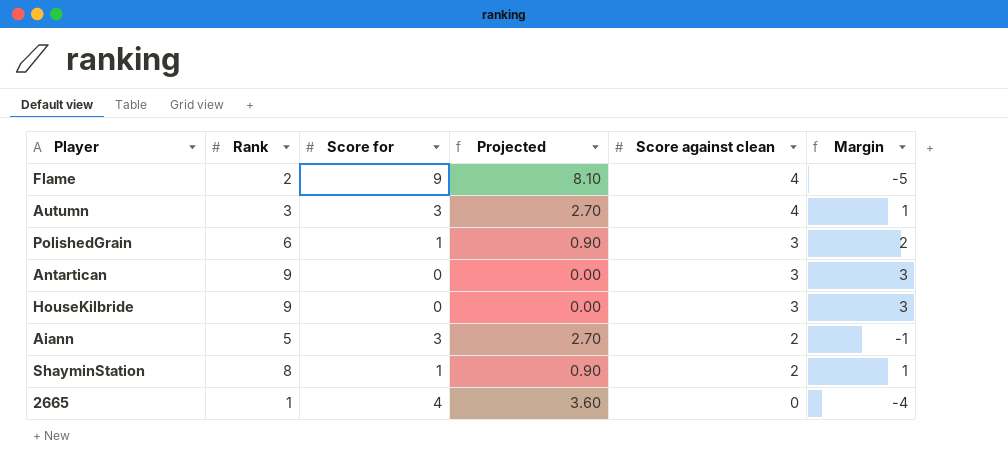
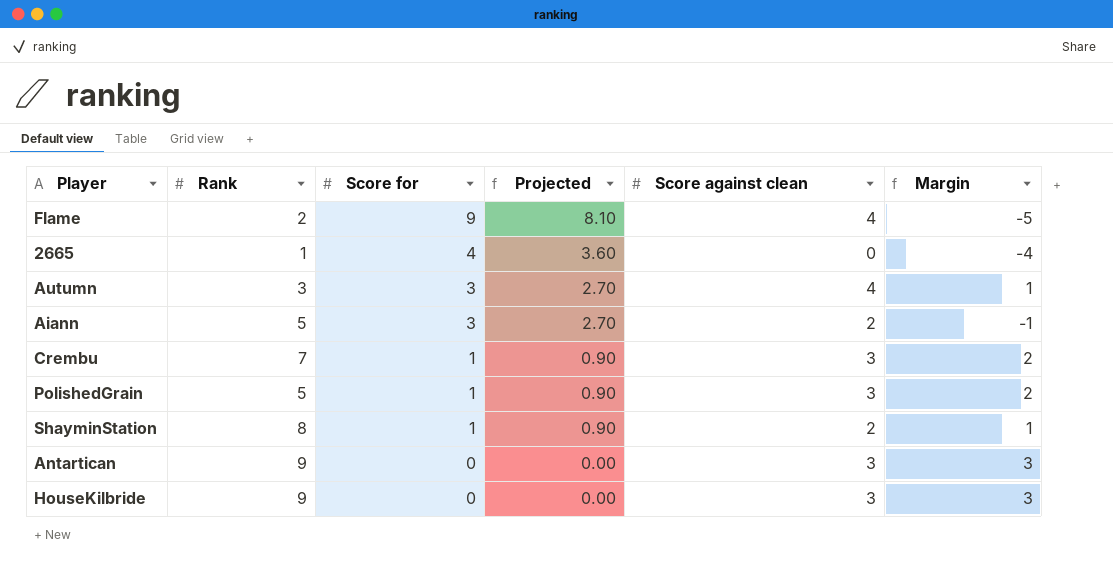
row order: Score against clean descending -> Score for descending
row Crembu: none -> 7 | 1 | 0.90 | 3 | 2
PolishedGrain | Rank: 6 -> 5

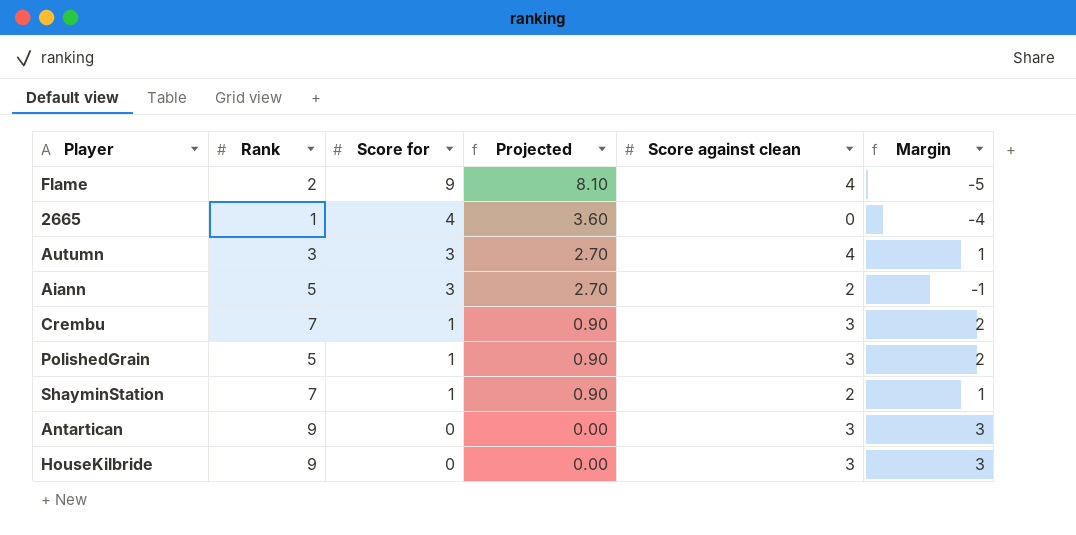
ShayminStation | Rank: 8 -> 7

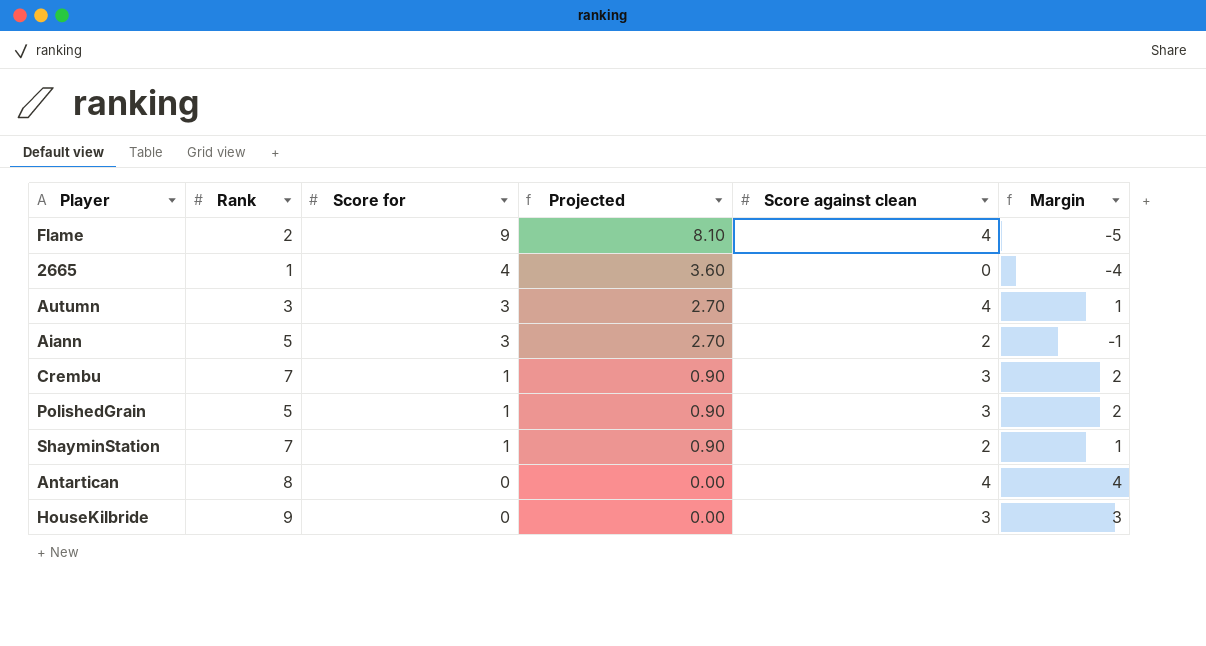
Antartican | Rank: 9 -> 8
Antartican | Score against clean: 3 -> 4
Antartican | Margin: 3 -> 4

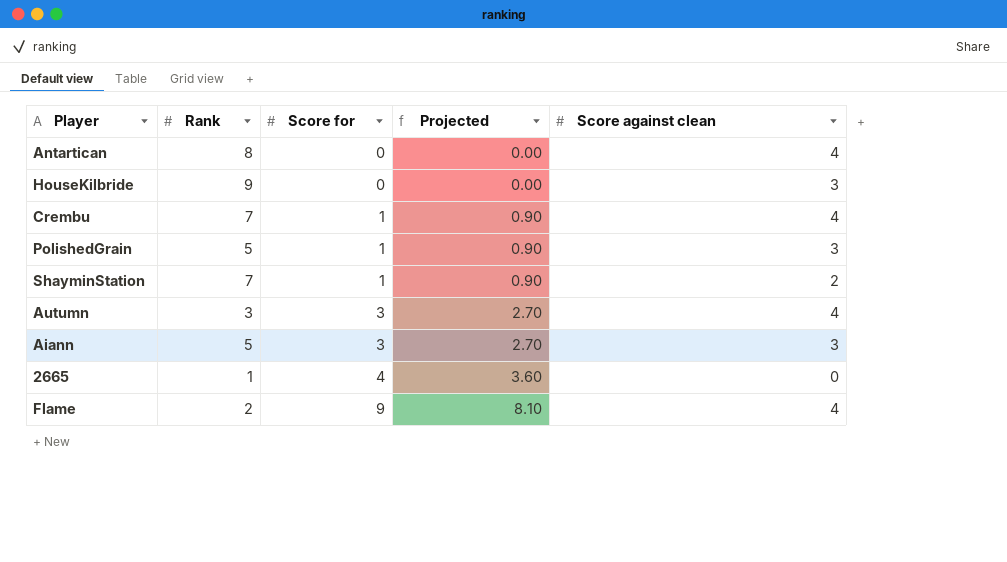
row order: Score for descending -> Score for ascending
column Margin | formula: [Score against clean] - [Score for] -> none
Crembu | Score against clean: 3 -> 4
Aiann | Score against clean: 2 -> 3

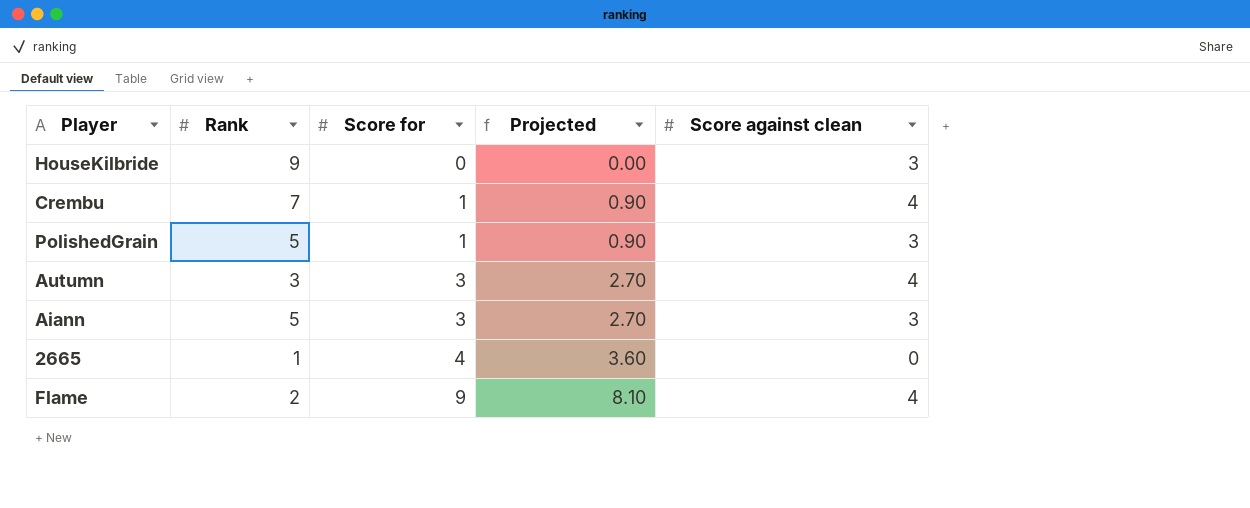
row Antartican: 8 | 0 | 0.00 | 4 -> none
row ShayminStation: 7 | 1 | 0.90 | 2 -> none

